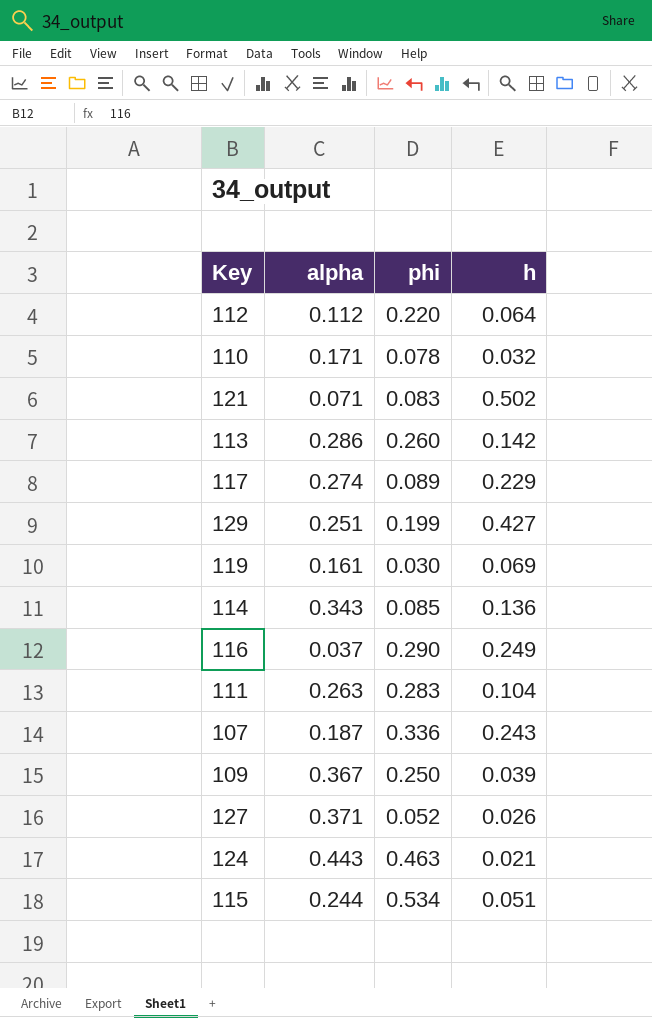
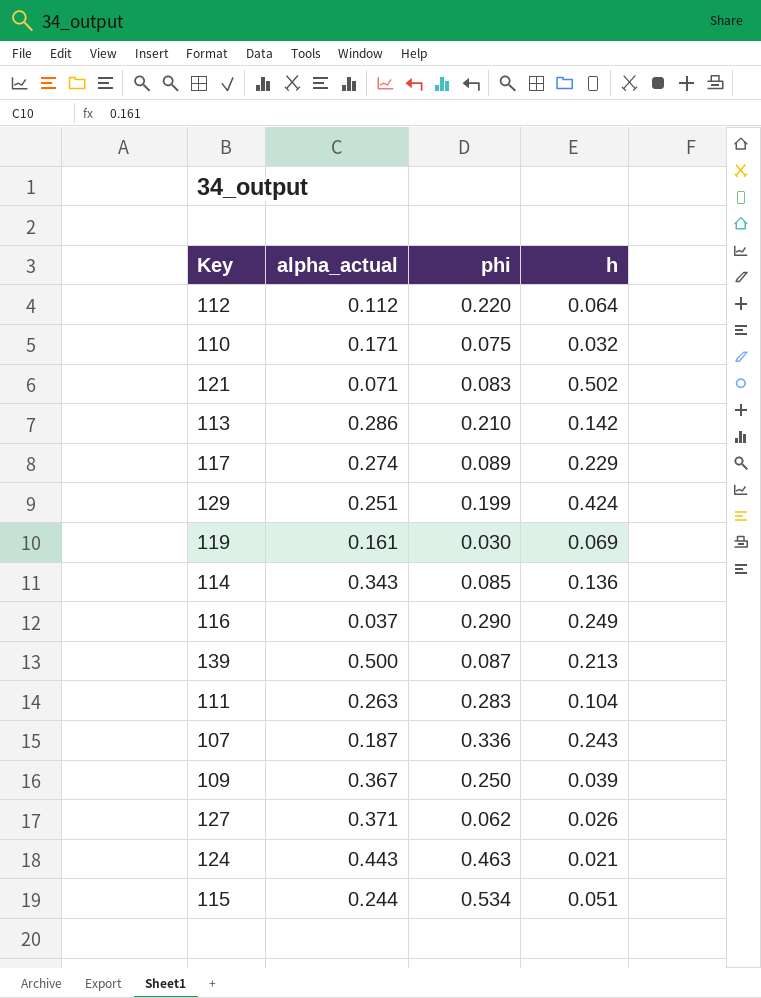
column name: alpha -> alpha_actual
110 | phi: 0.078 -> 0.075
113 | phi: 0.260 -> 0.210
129 | h: 0.427 -> 0.424
row 139: none -> 0.500 | 0.087 | 0.213
127 | phi: 0.052 -> 0.062

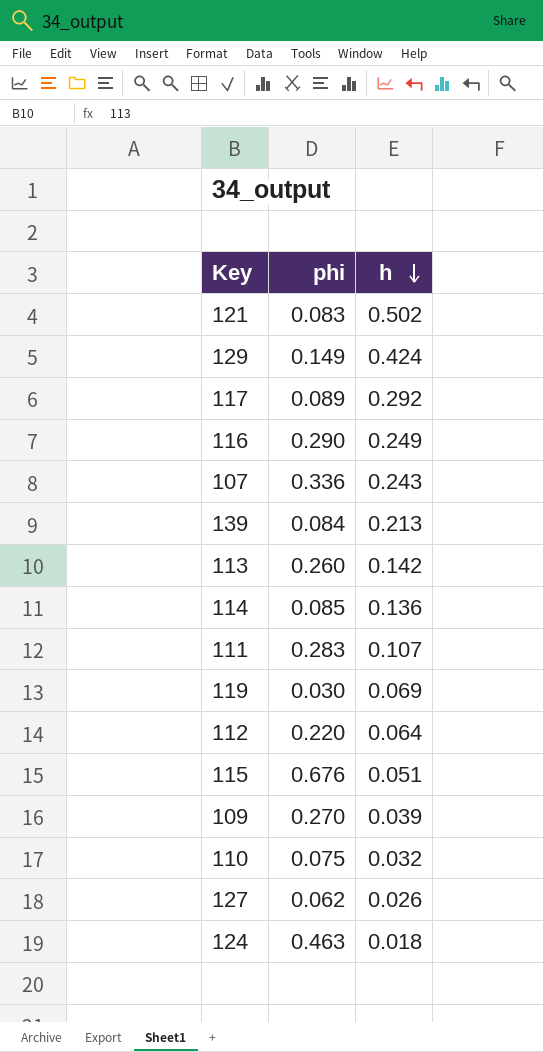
row order: none -> h descending
column alpha_actual | position: 2 -> none
129 | phi: 0.199 -> 0.149
117 | h: 0.229 -> 0.292
139 | phi: 0.087 -> 0.084
113 | phi: 0.210 -> 0.260
111 | h: 0.104 -> 0.107
115 | phi: 0.534 -> 0.676
109 | phi: 0.250 -> 0.270
124 | h: 0.021 -> 0.018

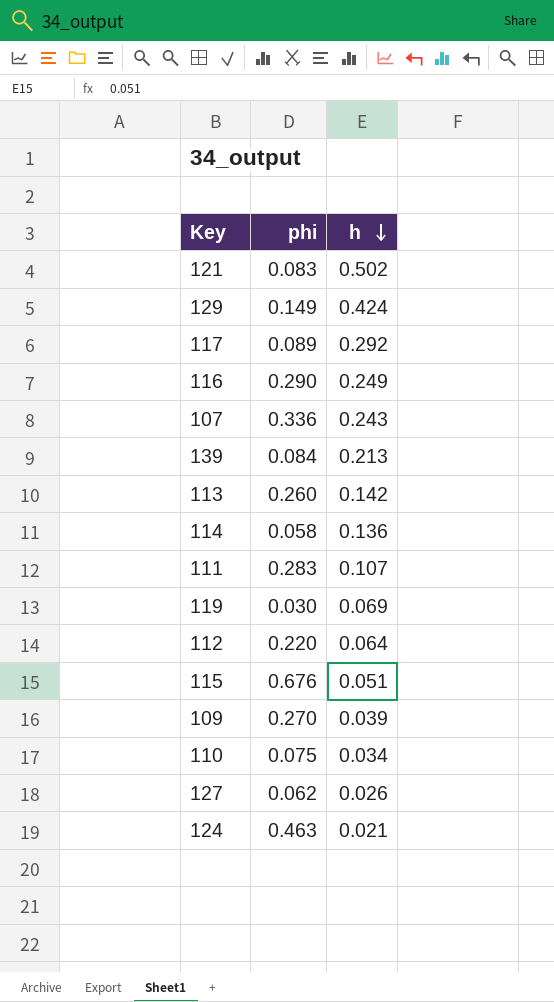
114 | phi: 0.085 -> 0.058
110 | h: 0.032 -> 0.034
124 | h: 0.018 -> 0.021

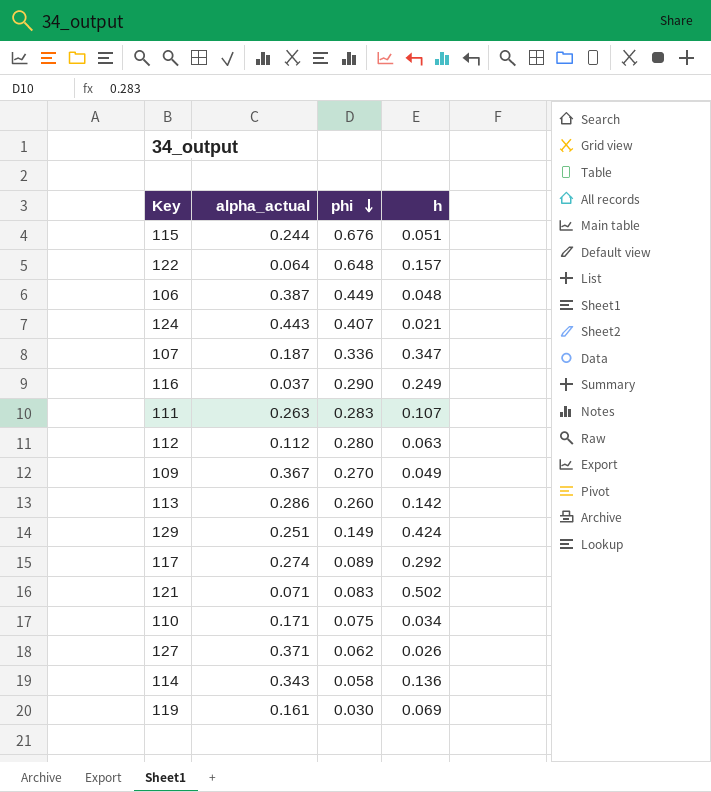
row order: h descending -> phi descending
column alpha_actual | position: none -> 2
row 139: 0.084 | 0.213 -> none
row 122: none -> 0.064 | 0.648 | 0.157
row 106: none -> 0.387 | 0.449 | 0.048
124 | phi: 0.463 -> 0.407
107 | h: 0.243 -> 0.347
112 | phi: 0.220 -> 0.280
112 | h: 0.064 -> 0.063
109 | h: 0.039 -> 0.049

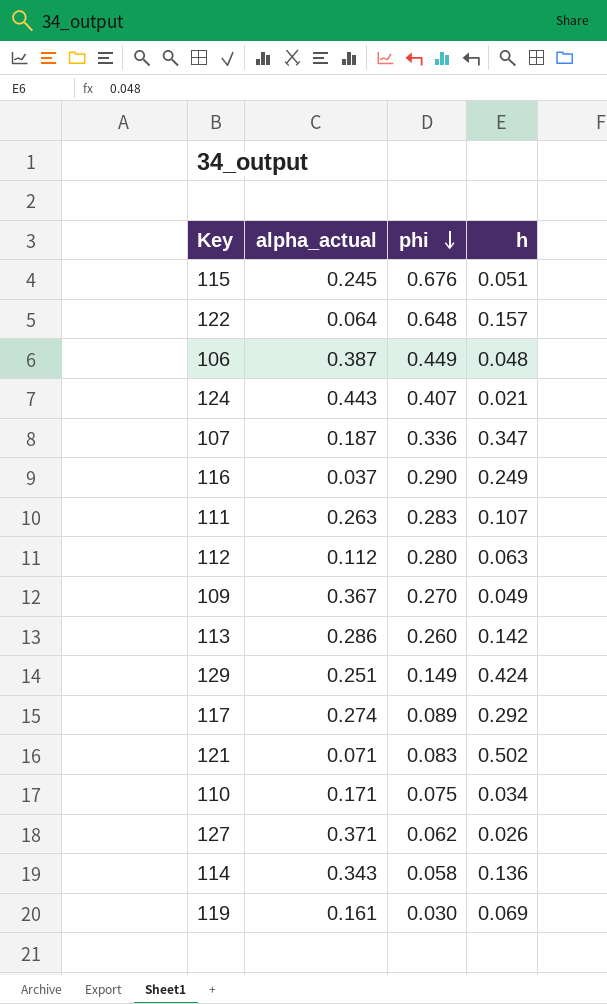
115 | alpha_actual: 0.244 -> 0.245

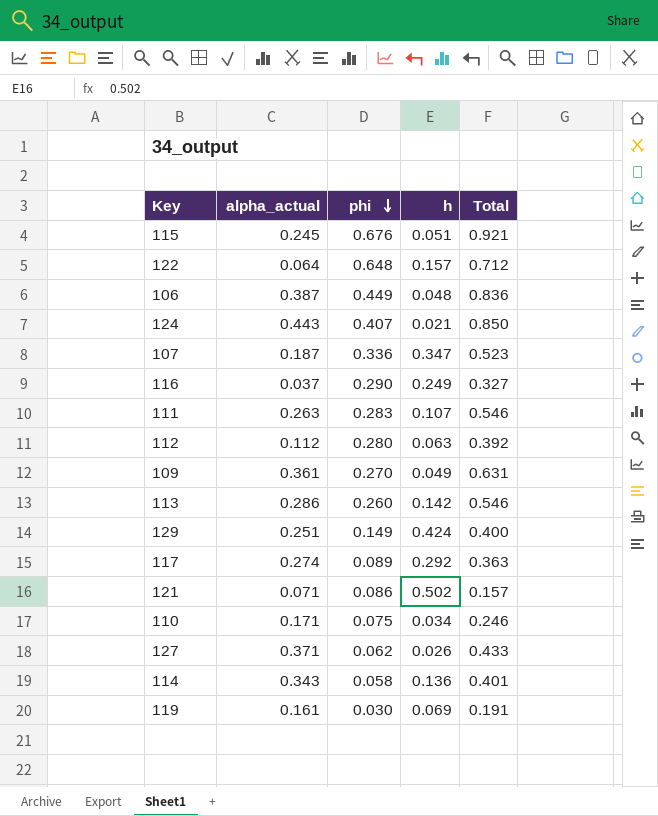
column Total | formula: none -> [alpha_actual] + [phi]
109 | alpha_actual: 0.367 -> 0.361
121 | phi: 0.083 -> 0.086

